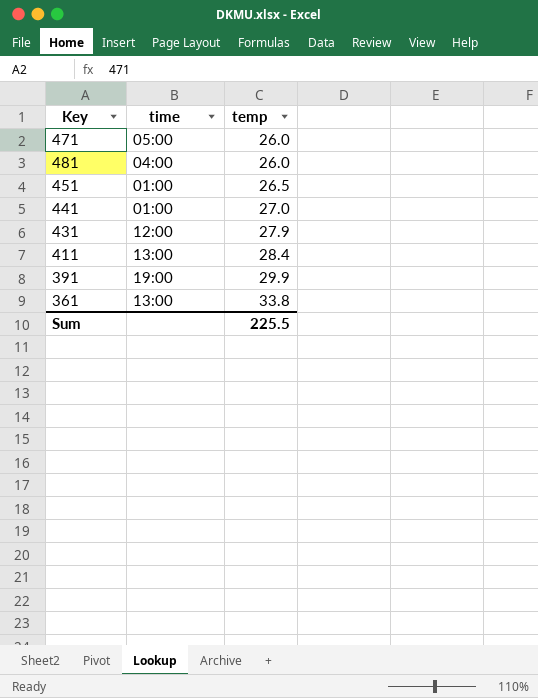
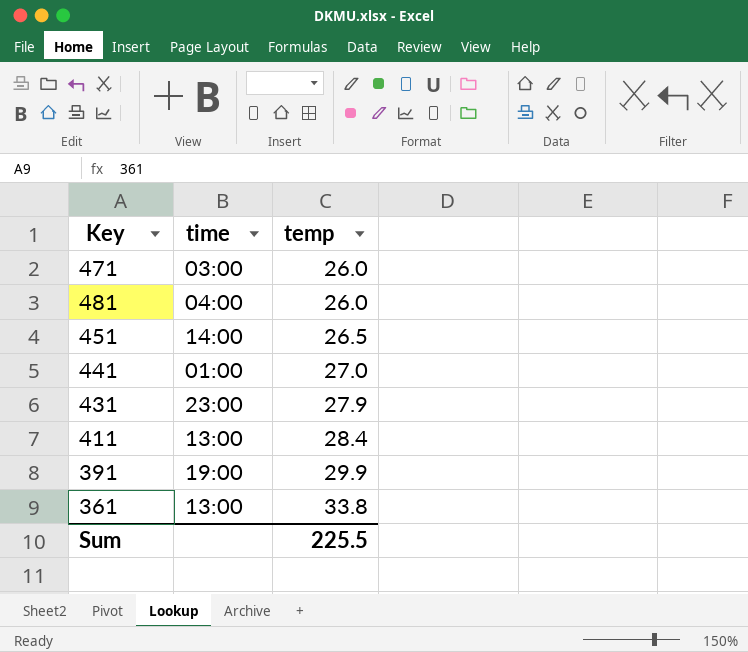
471 | time: 05:00 -> 03:00
451 | time: 01:00 -> 14:00
431 | time: 12:00 -> 23:00

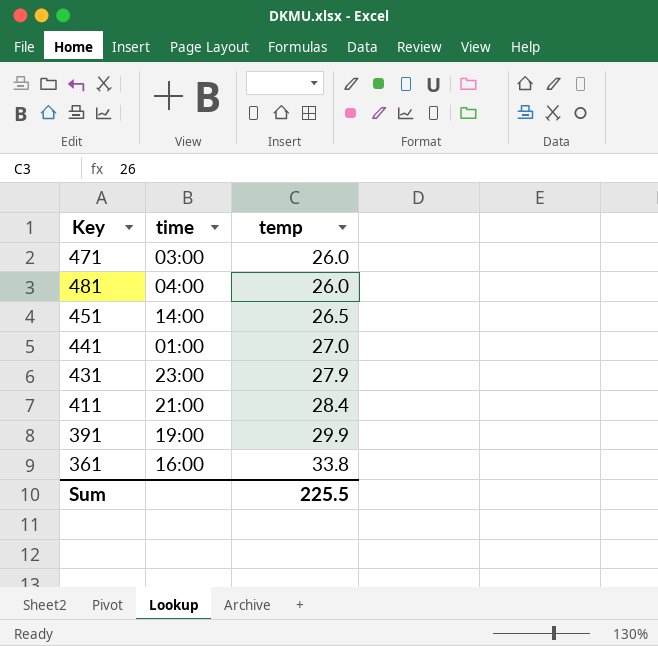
411 | time: 13:00 -> 21:00
361 | time: 13:00 -> 16:00

